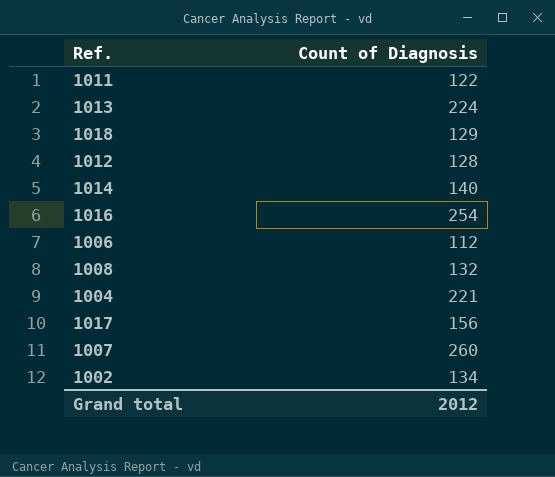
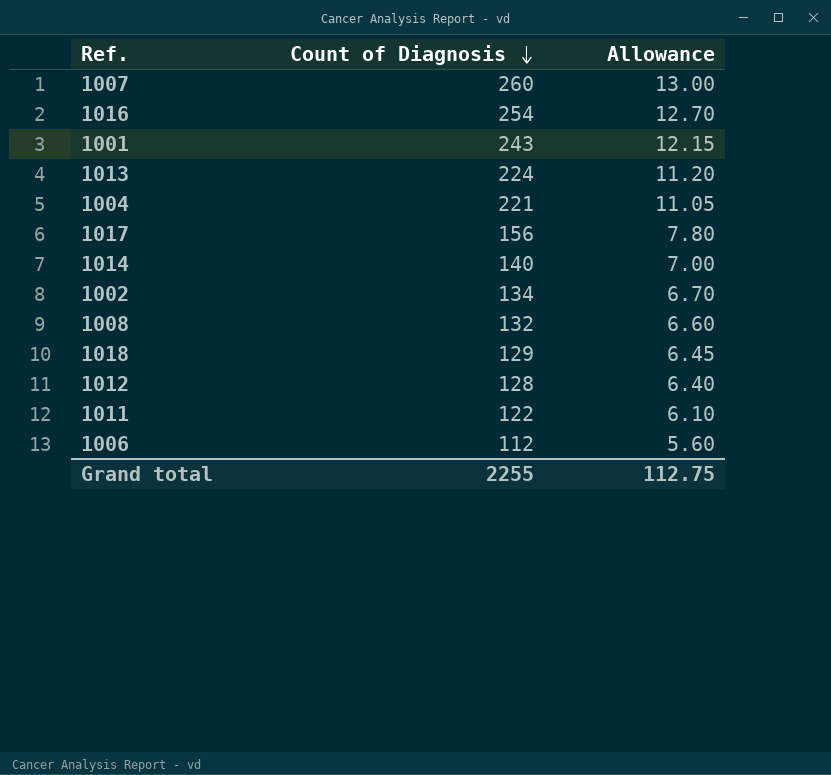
row order: none -> Count of Diagnosis descending
column Allowance | formula: none -> [Count of Diagnosis] * 0.05
row 1001: none -> 243 | 12.15
Grand total | Count of Diagnosis: 2012 -> 2255

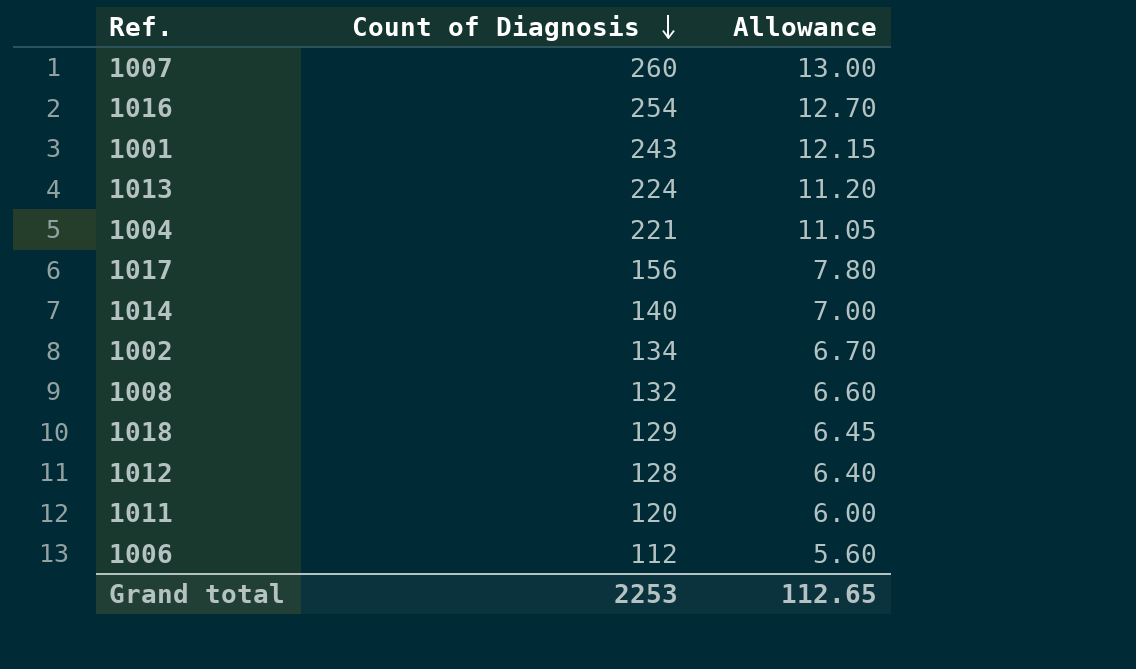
1011 | Count of Diagnosis: 122 -> 120
1011 | Allowance: 6.10 -> 6.00
Grand total | Count of Diagnosis: 2255 -> 2253
Grand total | Allowance: 112.75 -> 112.65

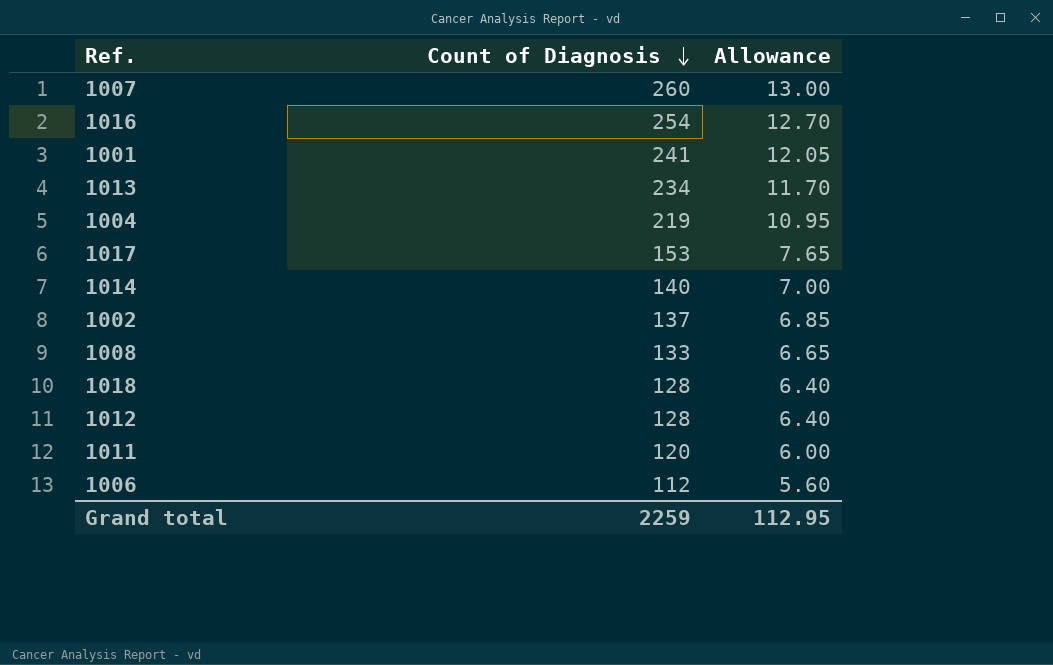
1001 | Count of Diagnosis: 243 -> 241
1001 | Allowance: 12.15 -> 12.05
1013 | Count of Diagnosis: 224 -> 234
1013 | Allowance: 11.20 -> 11.70
1004 | Count of Diagnosis: 221 -> 219
1004 | Allowance: 11.05 -> 10.95
1017 | Count of Diagnosis: 156 -> 153
1017 | Allowance: 7.80 -> 7.65
1002 | Count of Diagnosis: 134 -> 137
1002 | Allowance: 6.70 -> 6.85
1008 | Count of Diagnosis: 132 -> 133
1008 | Allowance: 6.60 -> 6.65
1018 | Count of Diagnosis: 129 -> 128
1018 | Allowance: 6.45 -> 6.40
Grand total | Count of Diagnosis: 2253 -> 2259
Grand total | Allowance: 112.65 -> 112.95

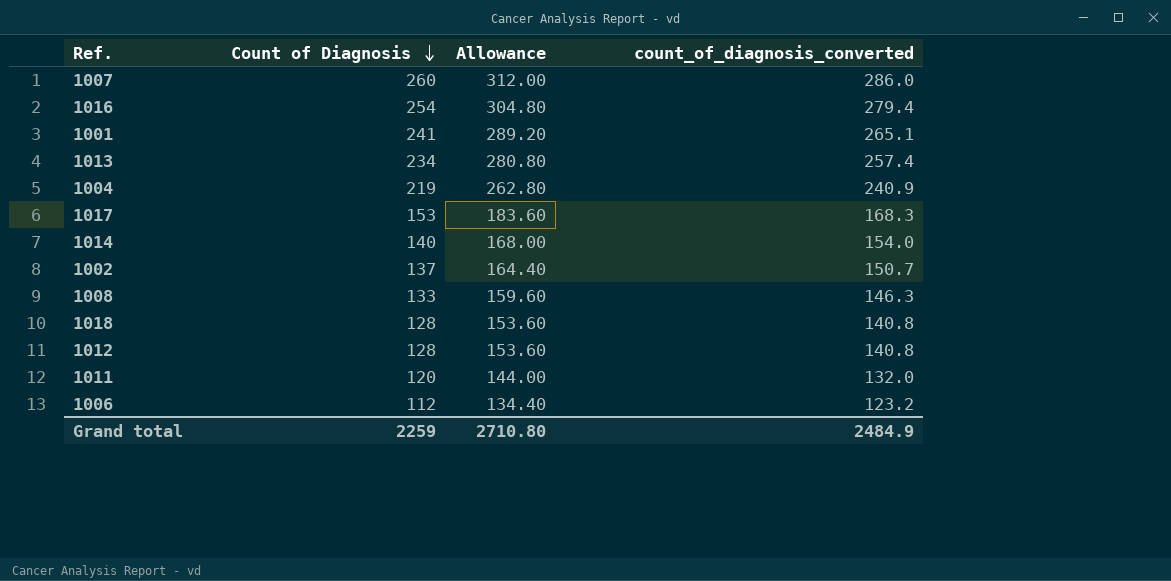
column Allowance | formula: [Count of Diagnosis] * 0.05 -> [Count of Diagnosis] * 1.2
column count_of_diagnosis_converted | formula: none -> [Count of Diagnosis] * 1.1
Grand total | Allowance: 112.95 -> 2710.80

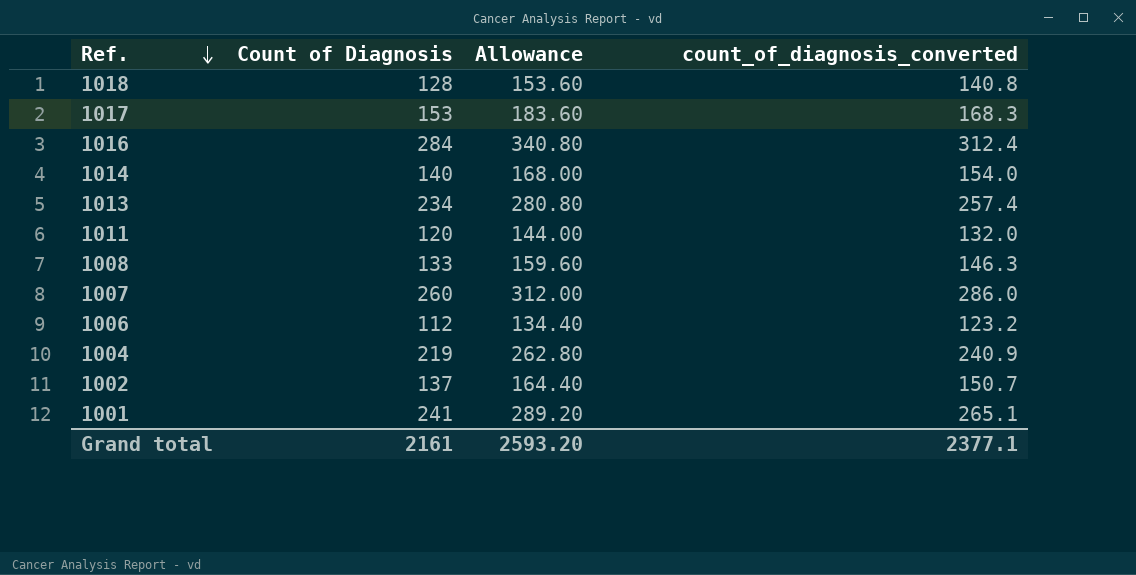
row order: Count of Diagnosis descending -> Ref. descending
row 1012: 128 | 153.60 | 140.8 -> none
1016 | Count of Diagnosis: 254 -> 284
1016 | Allowance: 304.80 -> 340.80
1016 | count_of_diagnosis_converted: 279.4 -> 312.4
Grand total | Count of Diagnosis: 2259 -> 2161
Grand total | Allowance: 2710.80 -> 2593.20
Grand total | count_of_diagnosis_converted: 2484.9 -> 2377.1

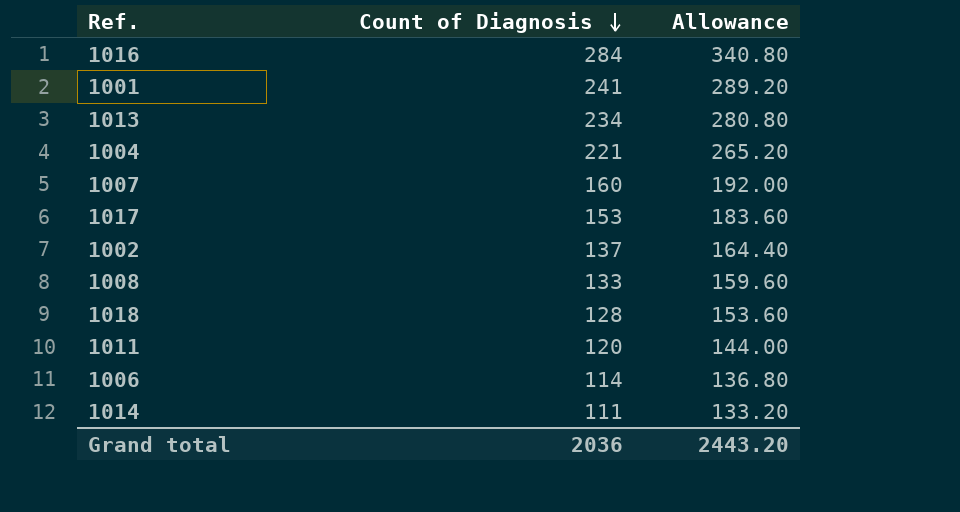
row order: Ref. descending -> Count of Diagnosis descending
column count_of_diagnosis_converted | formula: [Count of Diagnosis] * 1.1 -> none
1004 | Count of Diagnosis: 219 -> 221
1004 | Allowance: 262.80 -> 265.20
1007 | Count of Diagnosis: 260 -> 160
1007 | Allowance: 312.00 -> 192.00
1006 | Count of Diagnosis: 112 -> 114
1006 | Allowance: 134.40 -> 136.80
1014 | Count of Diagnosis: 140 -> 111
1014 | Allowance: 168.00 -> 133.20
Grand total | Count of Diagnosis: 2161 -> 2036
Grand total | Allowance: 2593.20 -> 2443.20

